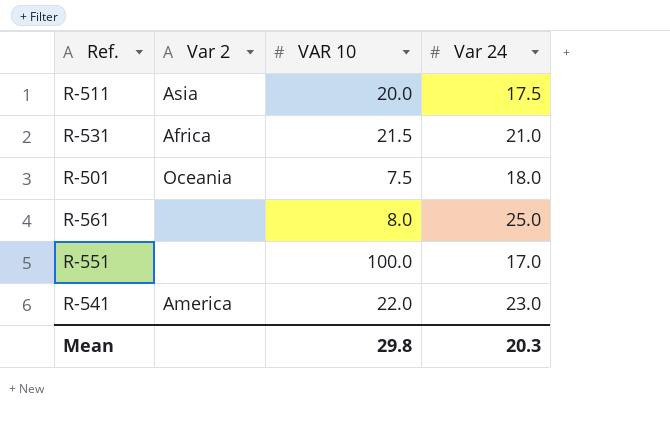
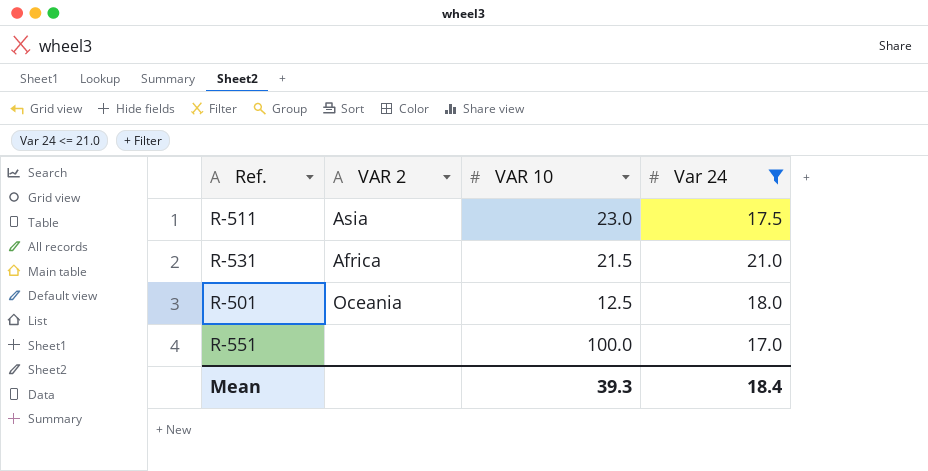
filter: none -> Var 24 <= 21.0
column name: Var 2 -> VAR 2
R-511 | VAR 10: 20.0 -> 23.0
R-501 | VAR 10: 7.5 -> 12.5
Mean | VAR 10: 29.8 -> 39.3
Mean | Var 24: 20.3 -> 18.4

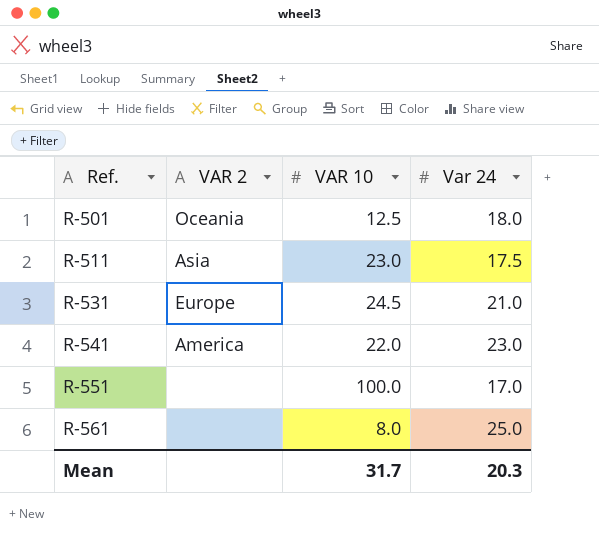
filter: Var 24 <= 21.0 -> none
row order: none -> Ref. ascending
R-531 | VAR 2: Africa -> Europe
R-531 | VAR 10: 21.5 -> 24.5
Mean | VAR 10: 39.3 -> 31.7
Mean | Var 24: 18.4 -> 20.3

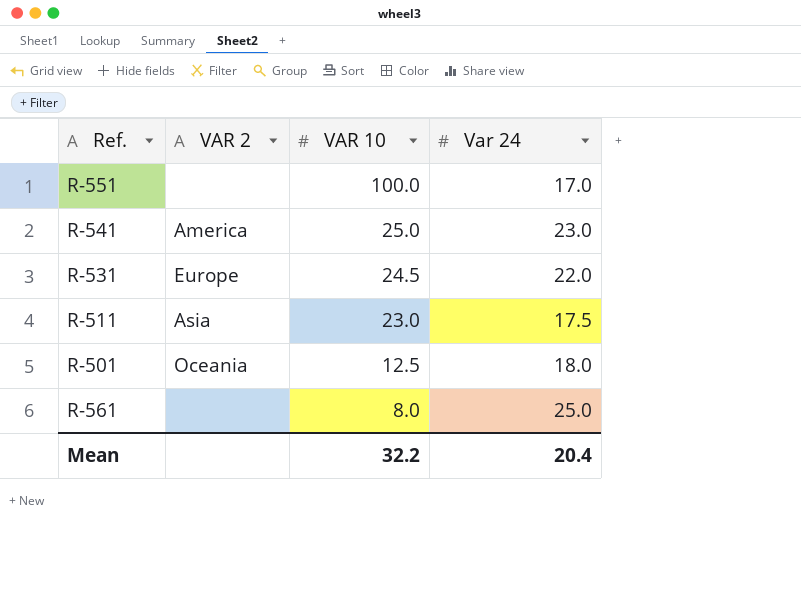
row order: Ref. ascending -> VAR 10 descending
R-541 | VAR 10: 22.0 -> 25.0
R-531 | Var 24: 21.0 -> 22.0
Mean | VAR 10: 31.7 -> 32.2
Mean | Var 24: 20.3 -> 20.4

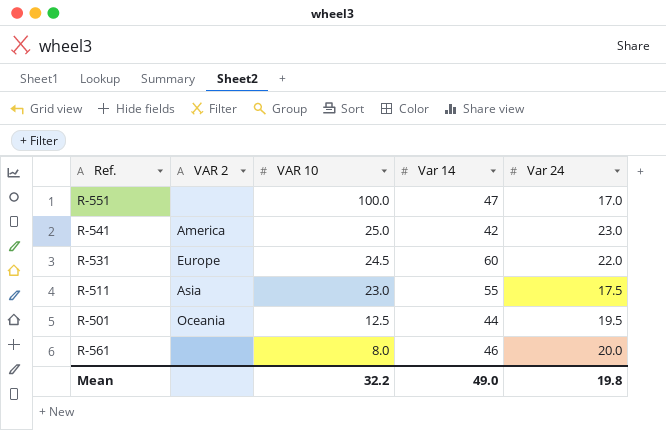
column Var 14 | position: none -> 4
R-501 | Var 24: 18.0 -> 19.5
R-561 | Var 24: 25.0 -> 20.0
Mean | Var 24: 20.4 -> 19.8

